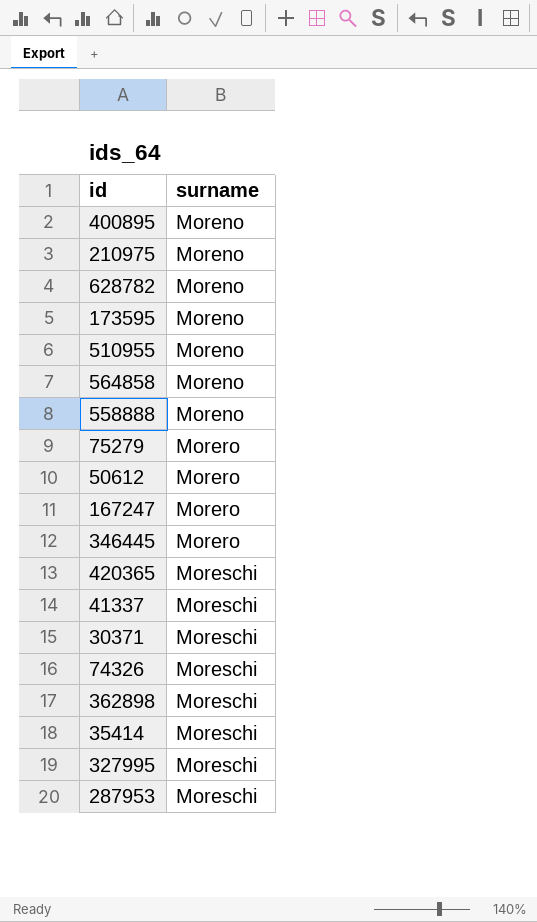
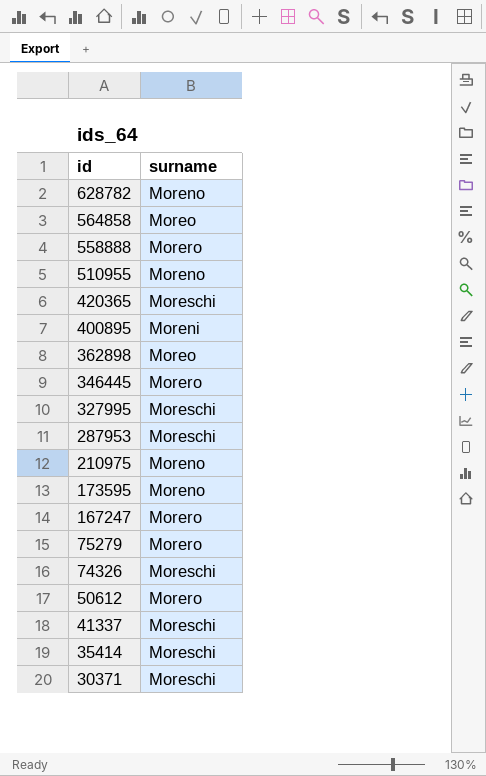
row order: surname ascending -> id descending
564858 | surname: Moreno -> Moreo
558888 | surname: Moreno -> Morero
400895 | surname: Moreno -> Moreni
362898 | surname: Moreschi -> Moreo

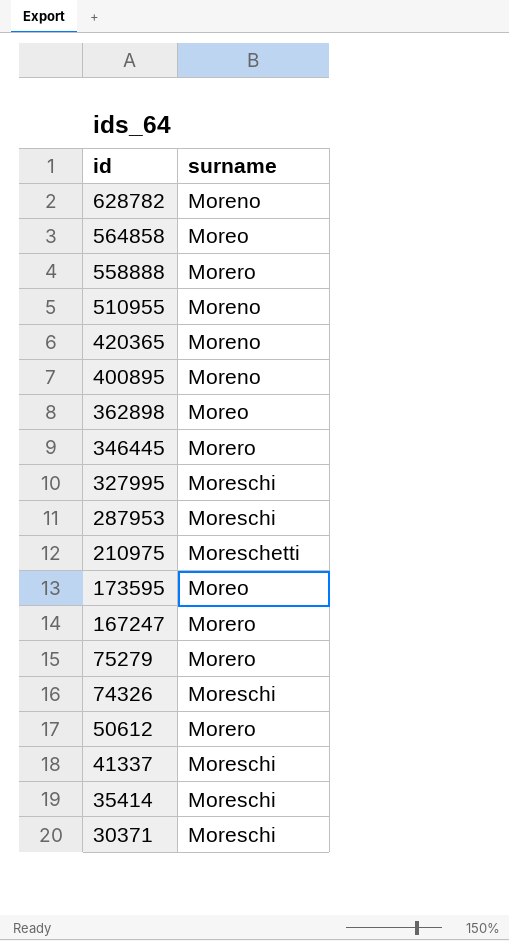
420365 | surname: Moreschi -> Moreno
400895 | surname: Moreni -> Moreno
210975 | surname: Moreno -> Moreschetti
173595 | surname: Moreno -> Moreo

